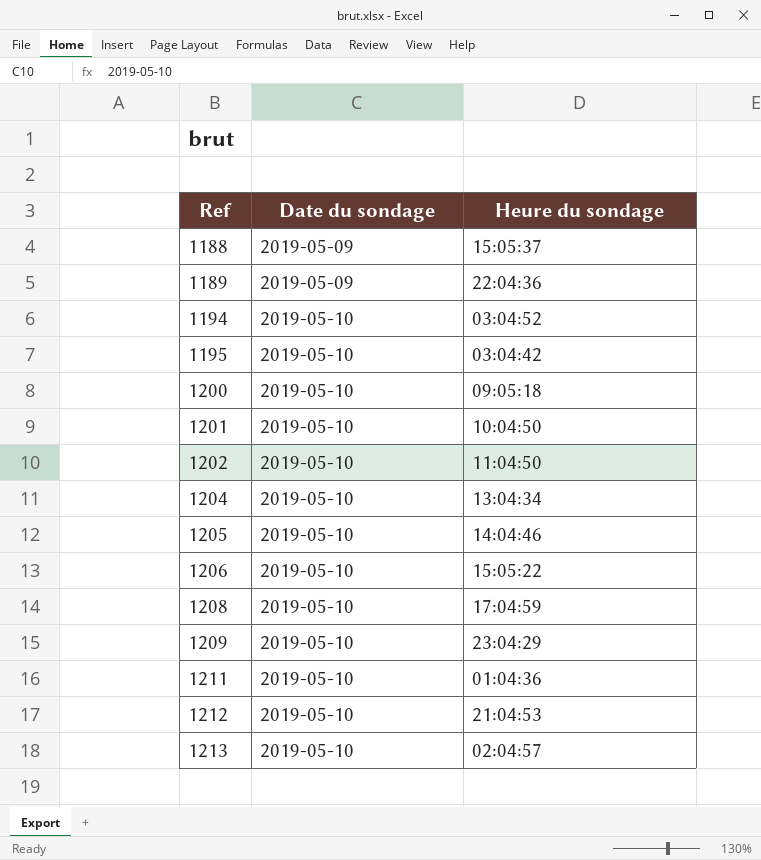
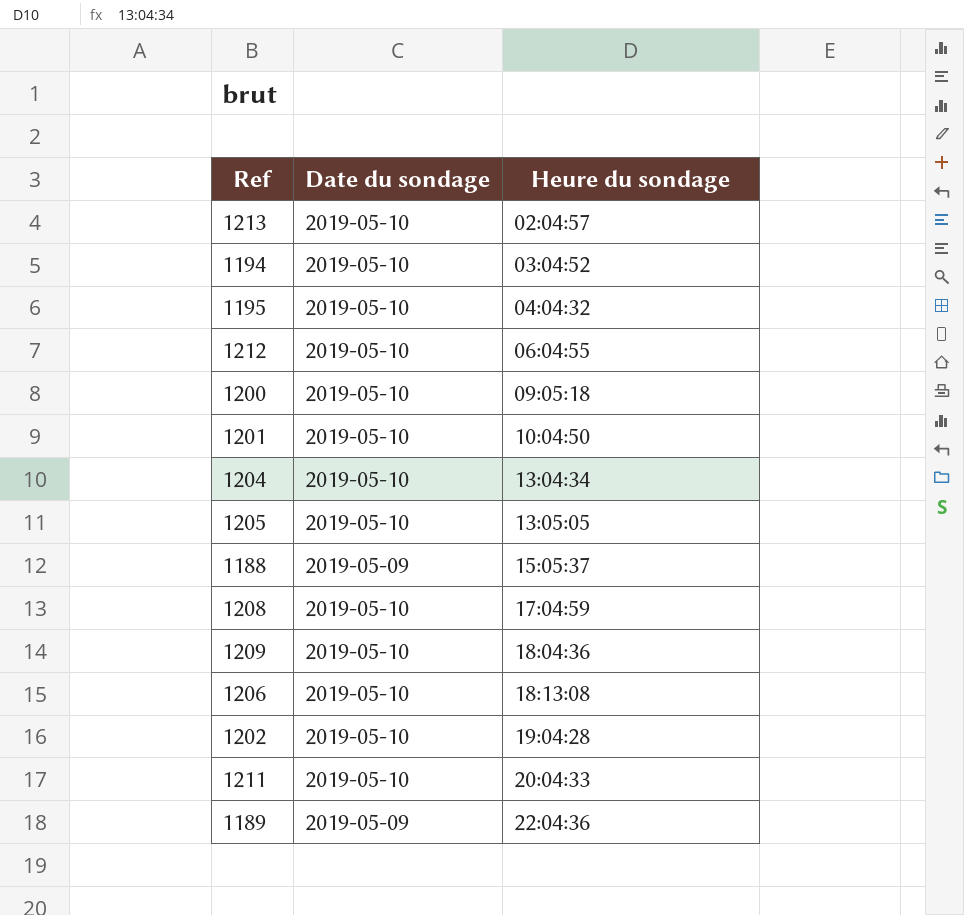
row order: Ref ascending -> Heure du sondage ascending
1195 | Heure du sondage: 03:04:42 -> 04:04:32
1212 | Heure du sondage: 21:04:53 -> 06:04:55
1205 | Heure du sondage: 14:04:46 -> 13:05:05
1209 | Heure du sondage: 23:04:29 -> 18:04:36
1206 | Heure du sondage: 15:05:22 -> 18:13:08
1202 | Heure du sondage: 11:04:50 -> 19:04:28
1211 | Heure du sondage: 01:04:36 -> 20:04:33

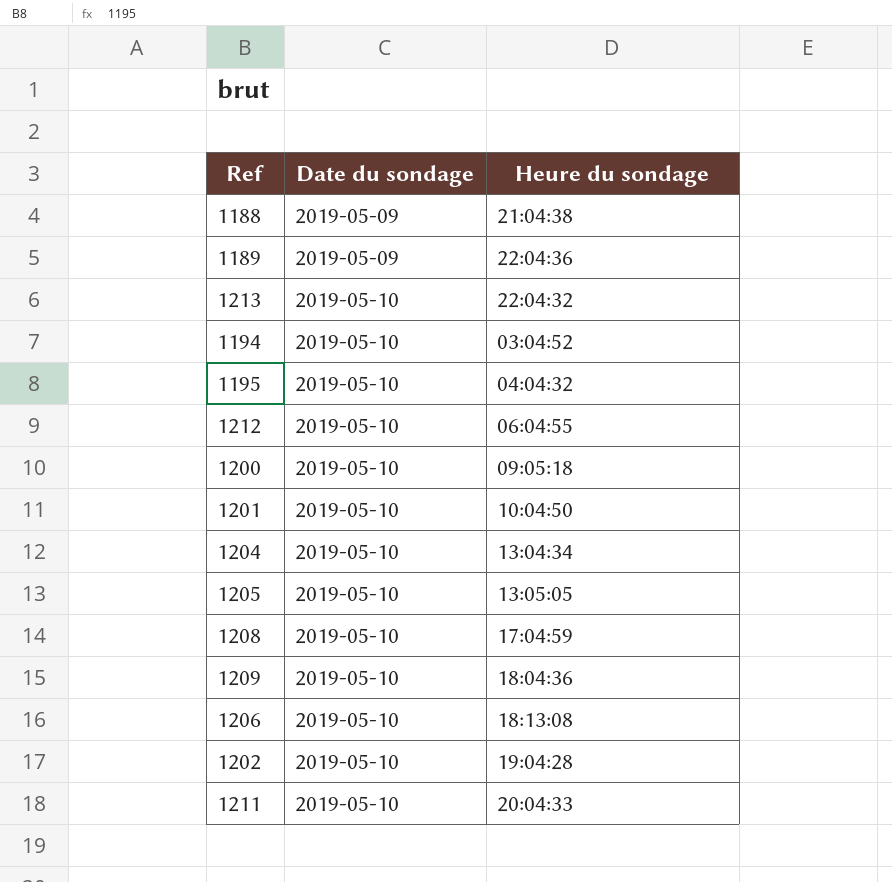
row order: Heure du sondage ascending -> Date du sondage ascending
1188 | Heure du sondage: 15:05:37 -> 21:04:38
1213 | Heure du sondage: 02:04:57 -> 22:04:32

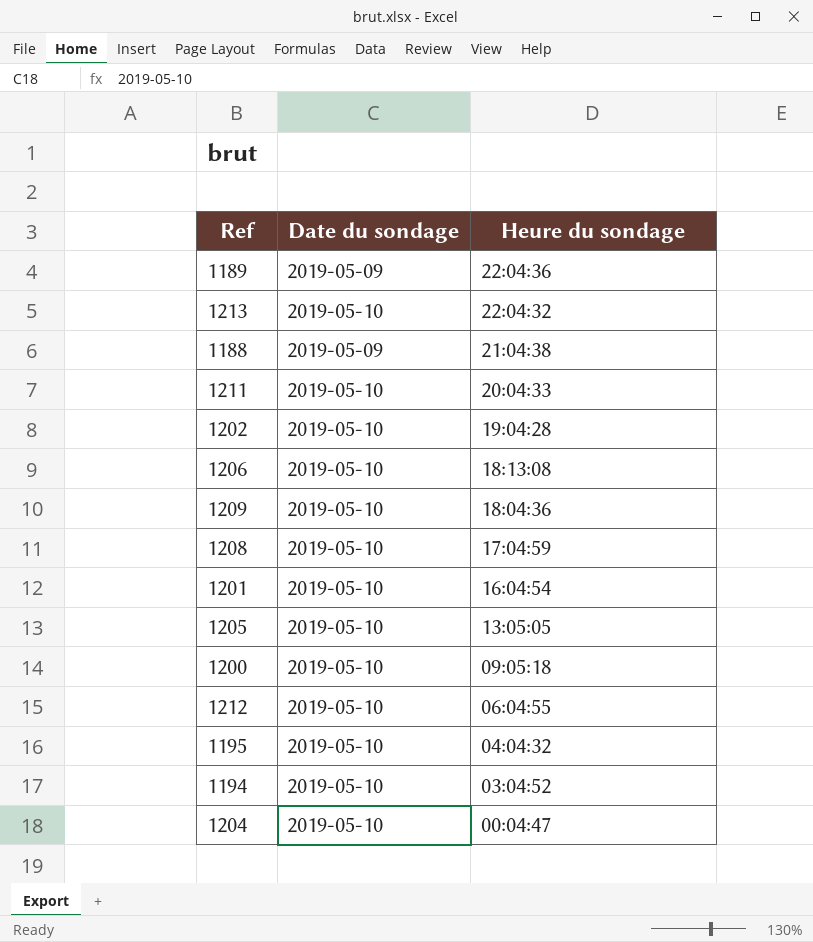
row order: Date du sondage ascending -> Heure du sondage descending
1201 | Heure du sondage: 10:04:50 -> 16:04:54
1204 | Heure du sondage: 13:04:34 -> 00:04:47

